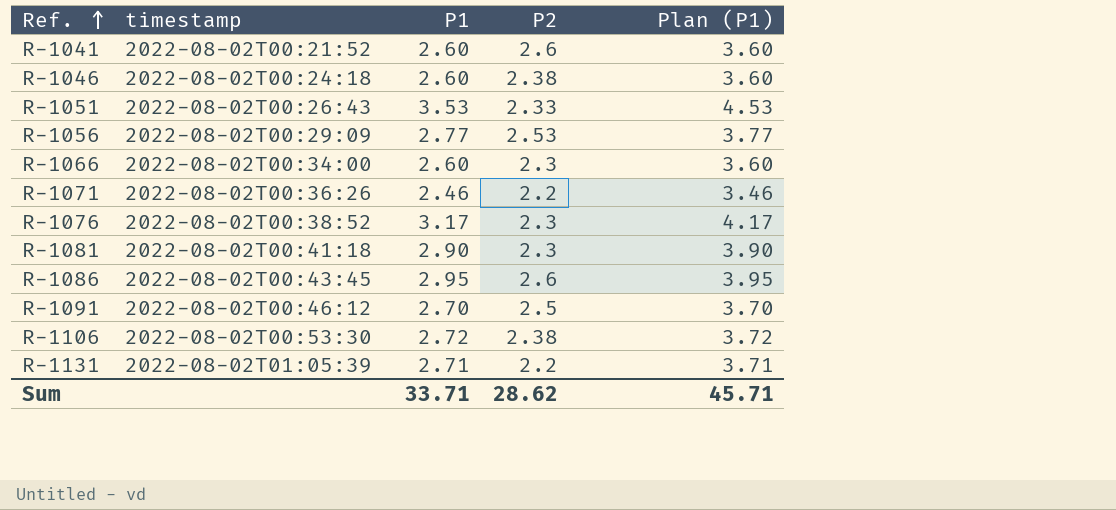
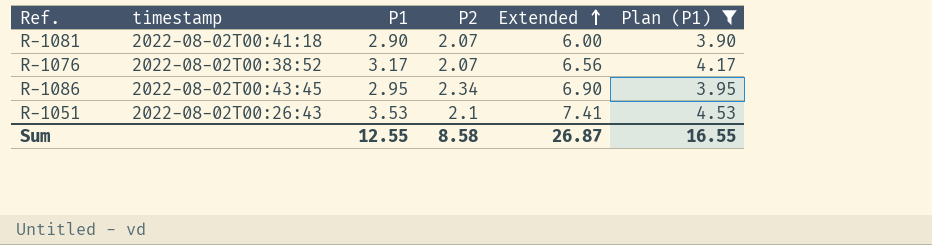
filter: none -> Plan (P1) >= 3.90
row order: Ref. ascending -> Extended ascending
column Extended | formula: none -> [P1] * [P2]
R-1081 | P2: 2.3 -> 2.07
R-1076 | P2: 2.3 -> 2.07
R-1086 | P2: 2.6 -> 2.34
R-1051 | P2: 2.33 -> 2.1
Sum | P1: 33.71 -> 12.55
Sum | P2: 28.62 -> 8.58
Sum | Plan (P1): 45.71 -> 16.55

